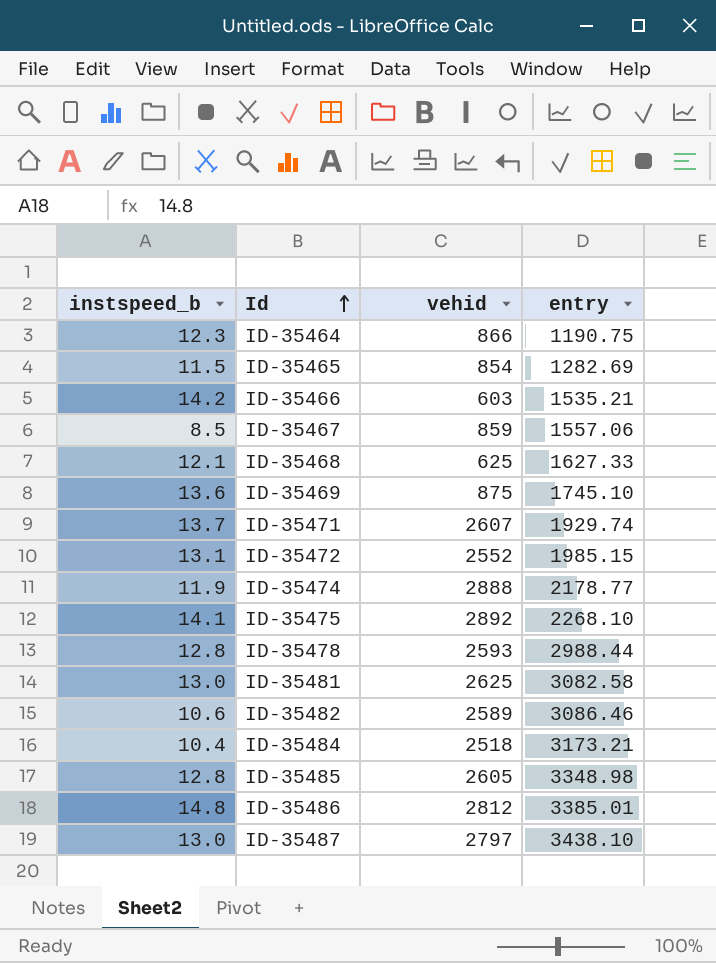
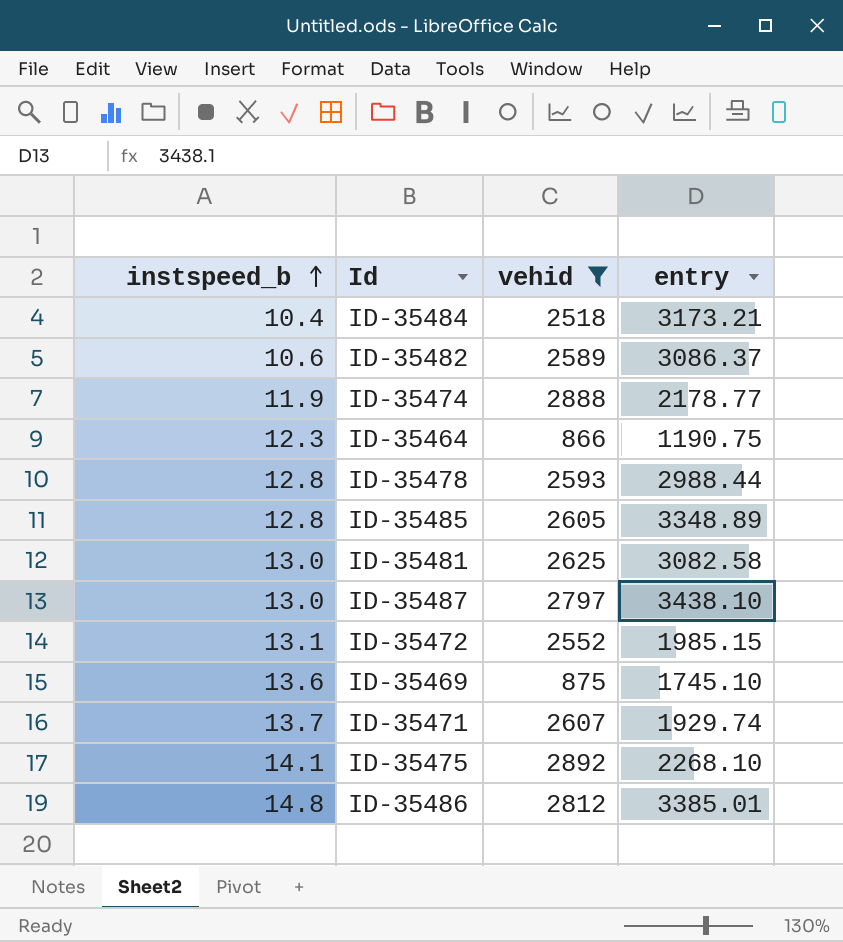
filter: none -> vehid >= 866
row order: Id ascending -> instspeed_b ascending
ID-35482 | entry: 3086.46 -> 3086.37
ID-35485 | entry: 3348.98 -> 3348.89

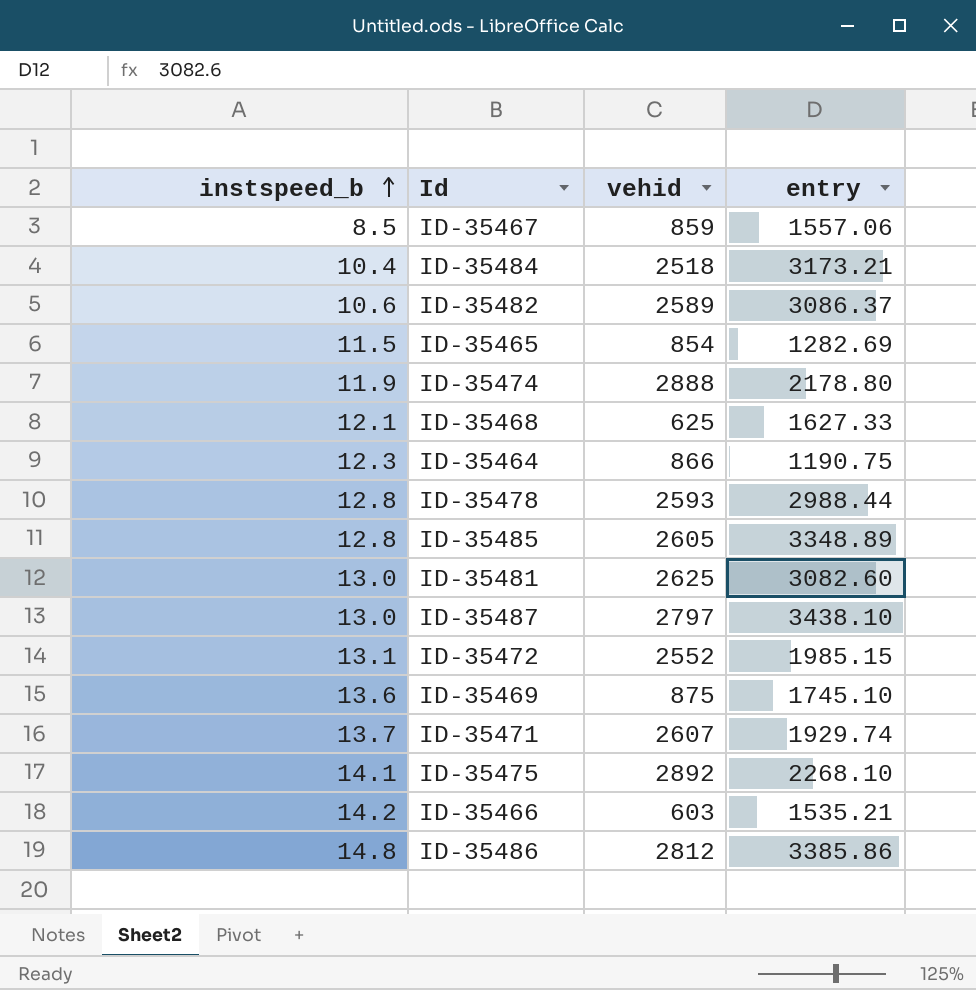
filter: vehid >= 866 -> none
ID-35474 | entry: 2178.77 -> 2178.80
ID-35481 | entry: 3082.58 -> 3082.60
ID-35486 | entry: 3385.01 -> 3385.86

